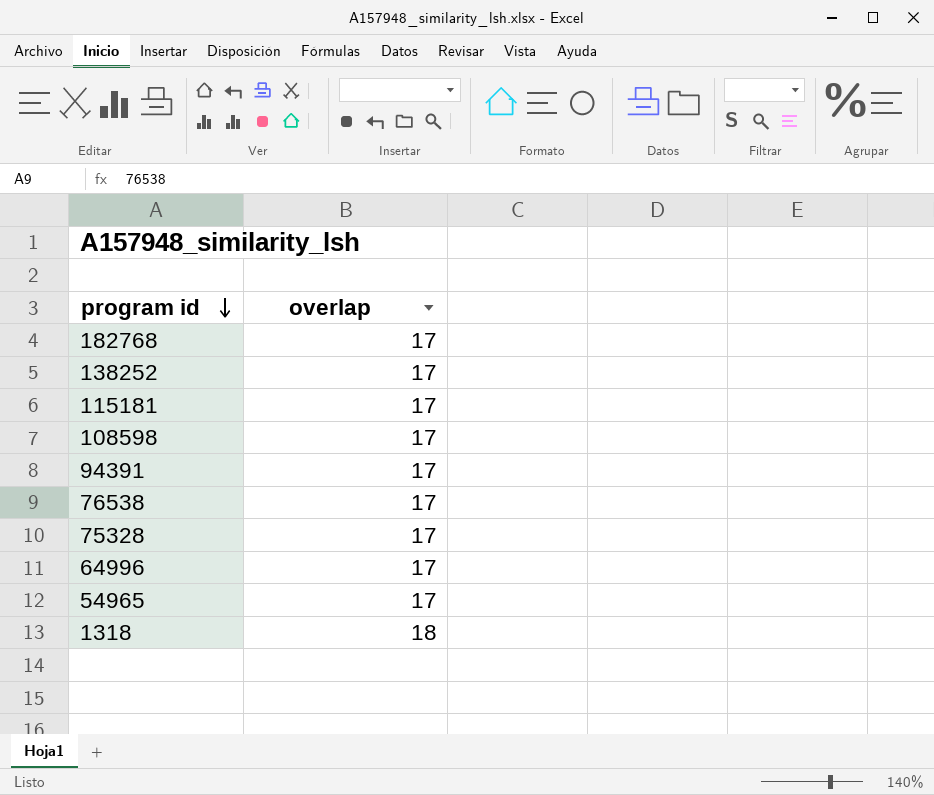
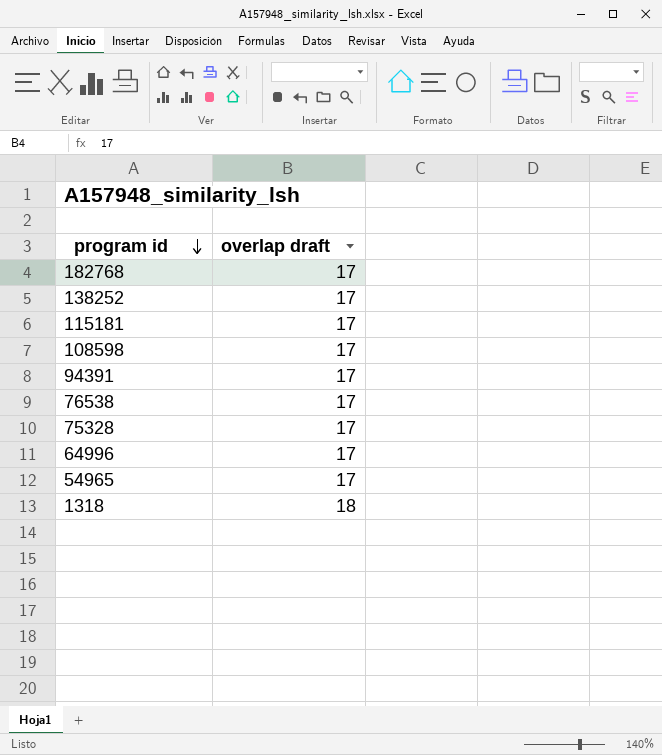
column name: overlap -> overlap draft

